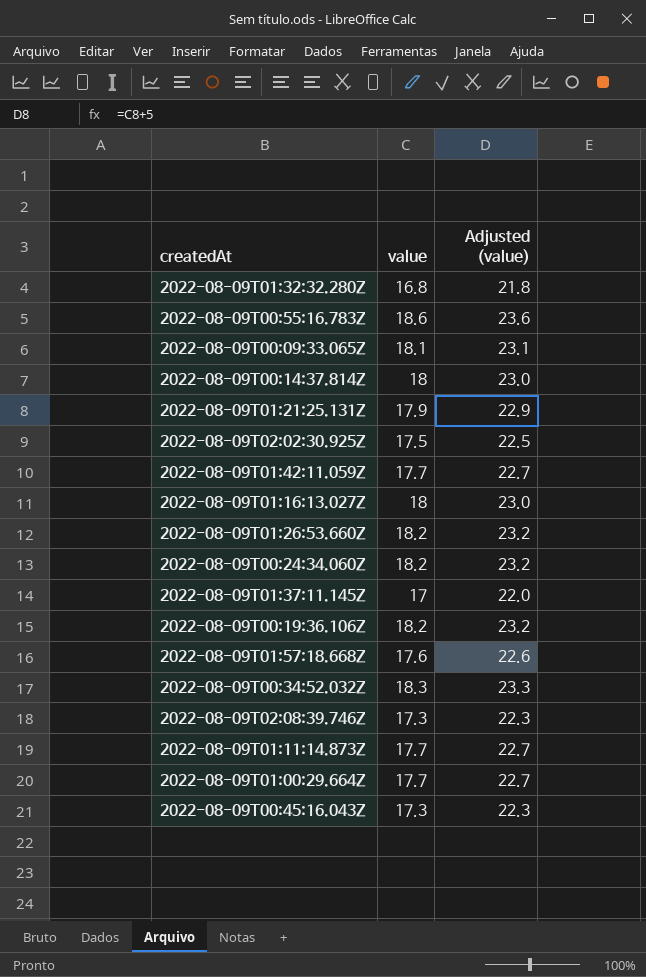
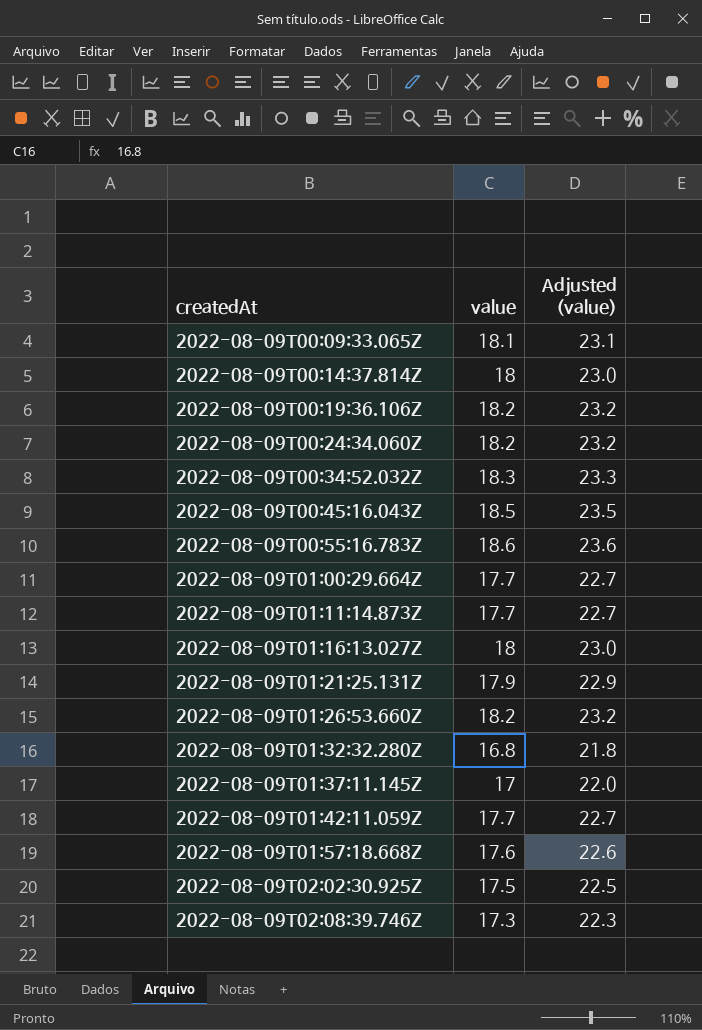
row order: none -> createdAt ascending
2022-08-09T00:45:16.043Z | value: 17.3 -> 18.5
2022-08-09T00:45:16.043Z | Adjusted (value): 22.3 -> 23.5

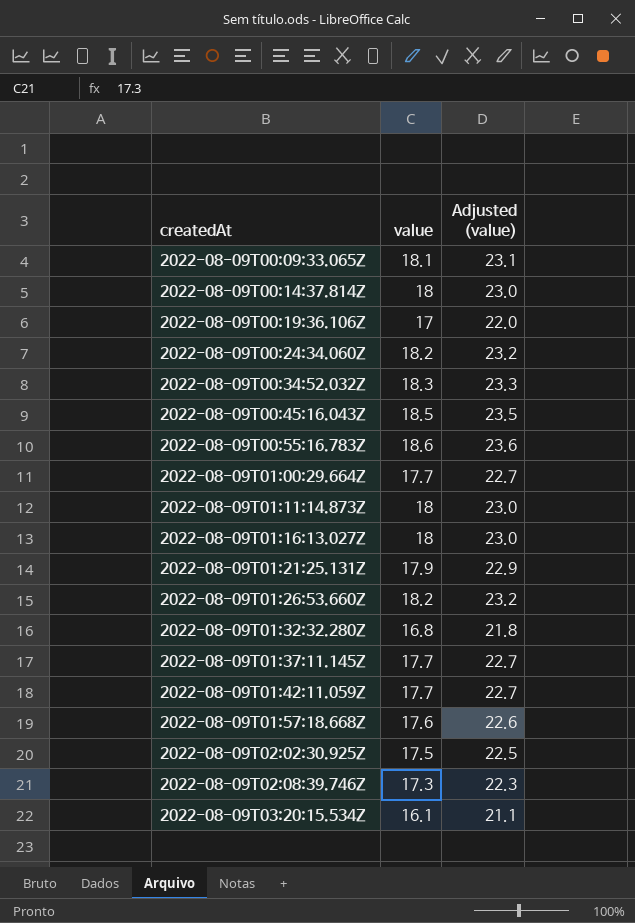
2022-08-09T00:19:36.106Z | value: 18.2 -> 17
2022-08-09T00:19:36.106Z | Adjusted (value): 23.2 -> 22.0
2022-08-09T01:11:14.873Z | value: 17.7 -> 18
2022-08-09T01:11:14.873Z | Adjusted (value): 22.7 -> 23.0
2022-08-09T01:37:11.145Z | value: 17 -> 17.7
2022-08-09T01:37:11.145Z | Adjusted (value): 22.0 -> 22.7
row 2022-08-09T03:20:15.534Z: none -> 16.1 | 21.1

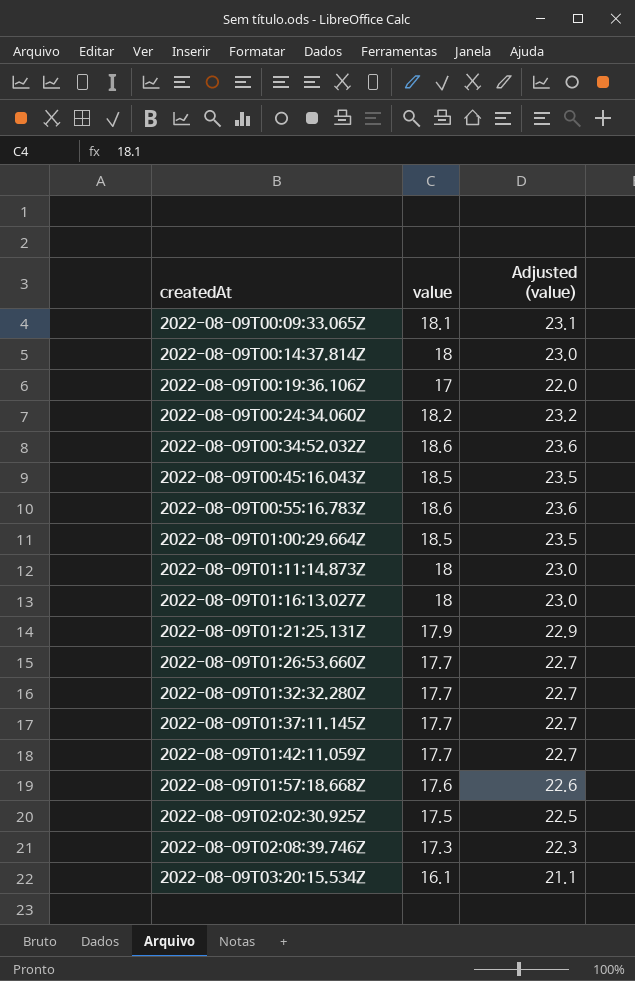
2022-08-09T00:34:52.032Z | value: 18.3 -> 18.6
2022-08-09T00:34:52.032Z | Adjusted (value): 23.3 -> 23.6
2022-08-09T01:00:29.664Z | value: 17.7 -> 18.5
2022-08-09T01:00:29.664Z | Adjusted (value): 22.7 -> 23.5
2022-08-09T01:26:53.660Z | value: 18.2 -> 17.7
2022-08-09T01:26:53.660Z | Adjusted (value): 23.2 -> 22.7
2022-08-09T01:32:32.280Z | value: 16.8 -> 17.7
2022-08-09T01:32:32.280Z | Adjusted (value): 21.8 -> 22.7

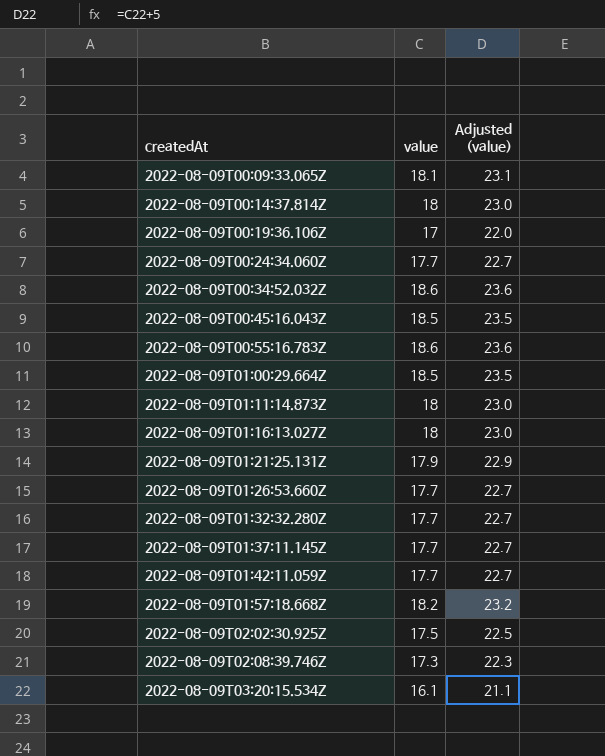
2022-08-09T00:24:34.060Z | value: 18.2 -> 17.7
2022-08-09T00:24:34.060Z | Adjusted (value): 23.2 -> 22.7
2022-08-09T01:57:18.668Z | value: 17.6 -> 18.2
2022-08-09T01:57:18.668Z | Adjusted (value): 22.6 -> 23.2

